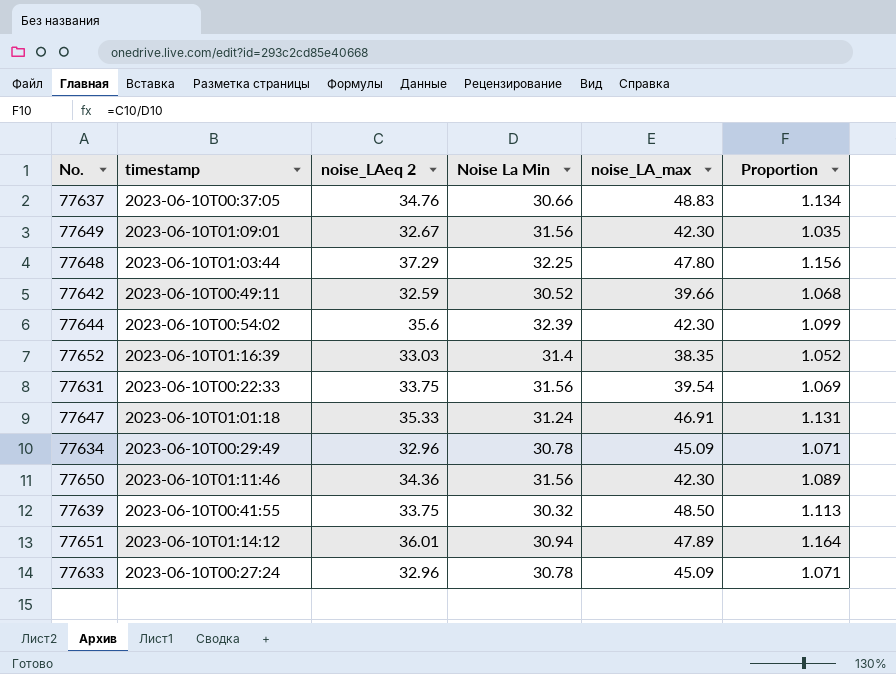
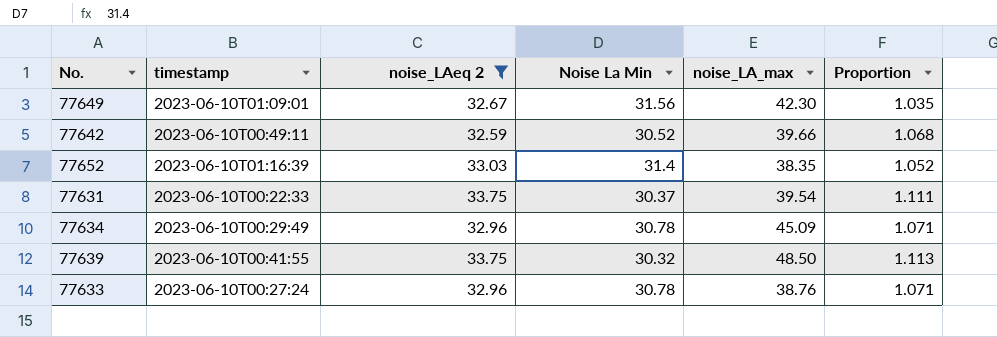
filter: none -> noise_LAeq 2 <= 33.75
77631 | Noise La Min: 31.56 -> 30.37
77631 | Proportion: 1.069 -> 1.111
77633 | noise_LA_max: 45.09 -> 38.76

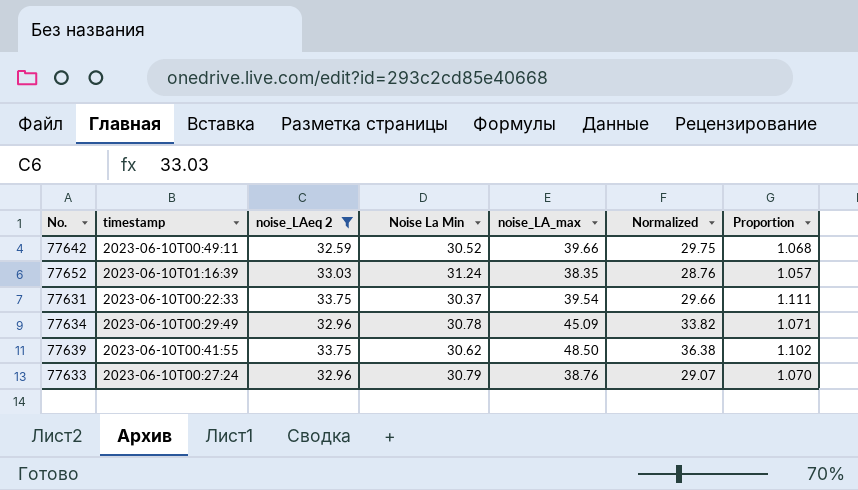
column Normalized | formula: none -> [noise_LA_max] * 0.75
row 77649: 2023-06-10T01:09:01 | 32.67 | 31.56 | 42.30 | 1.035 -> none
77652 | Noise La Min: 31.4 -> 31.24
77652 | Proportion: 1.052 -> 1.057
77639 | Noise La Min: 30.32 -> 30.62
77639 | Proportion: 1.113 -> 1.102
77633 | Noise La Min: 30.78 -> 30.79
77633 | Proportion: 1.071 -> 1.070

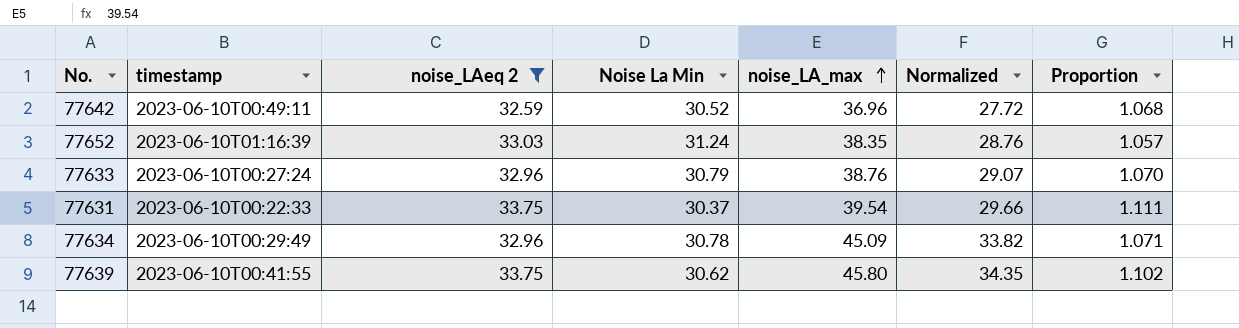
row order: none -> noise_LA_max ascending
77642 | noise_LA_max: 39.66 -> 36.96
77642 | Normalized: 29.75 -> 27.72
77639 | noise_LA_max: 48.50 -> 45.80
77639 | Normalized: 36.38 -> 34.35

